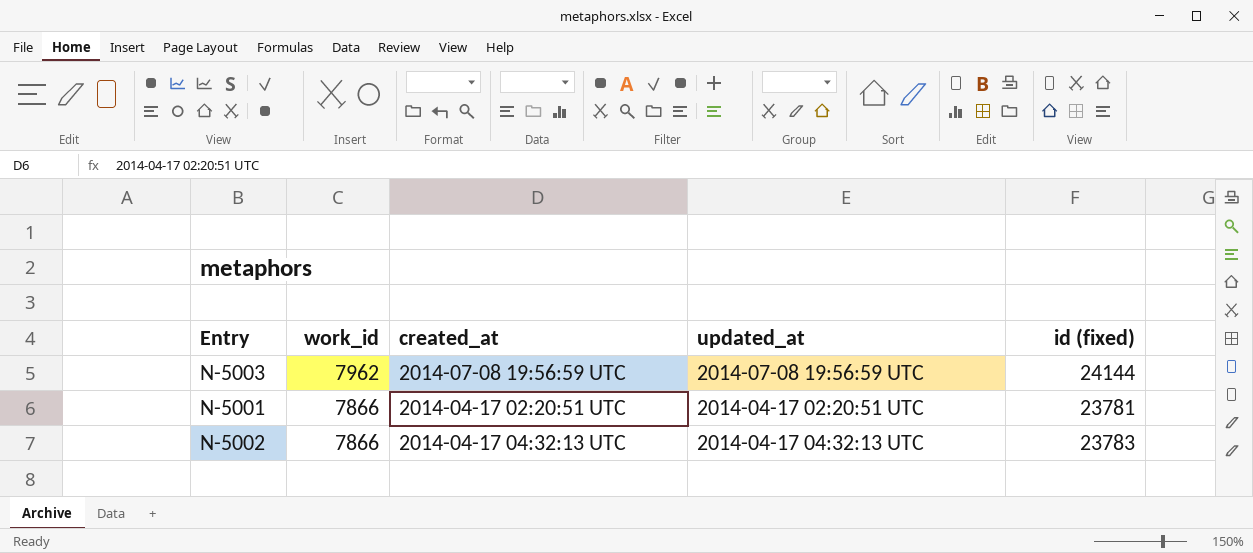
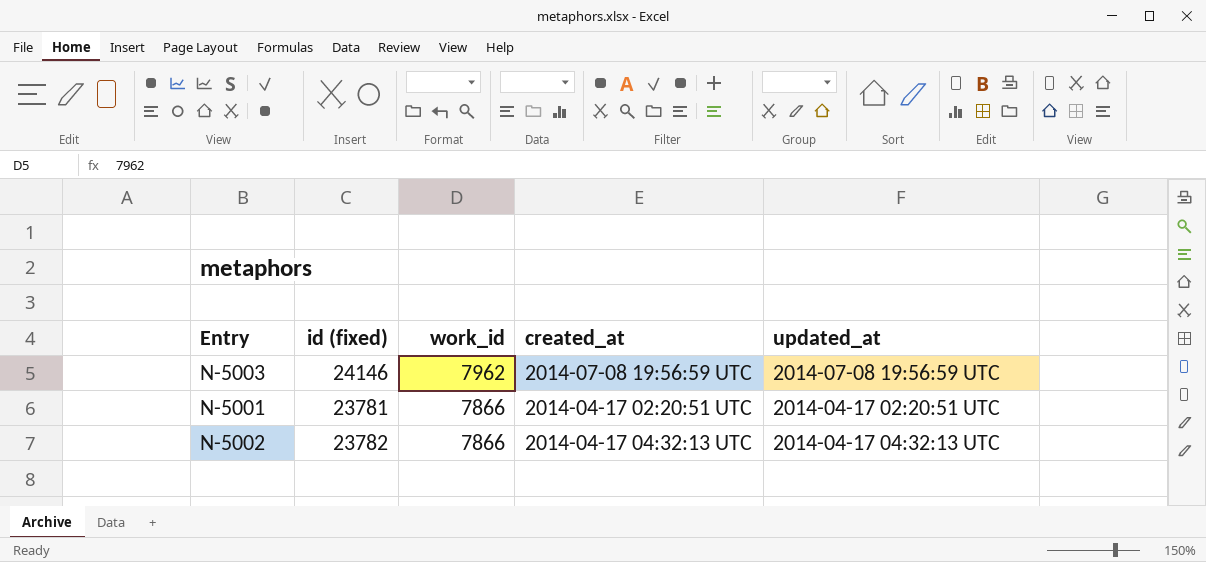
column id (fixed) | position: 5 -> 2
N-5003 | id (fixed): 24144 -> 24146
N-5002 | id (fixed): 23783 -> 23782

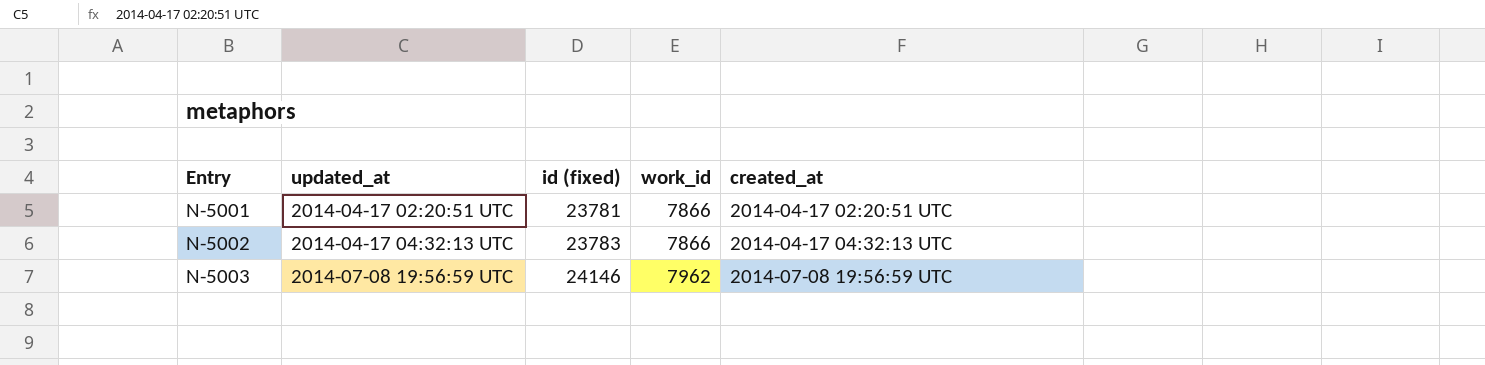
row order: work_id descending -> Entry ascending
column updated_at | position: 5 -> 2
N-5002 | id (fixed): 23782 -> 23783

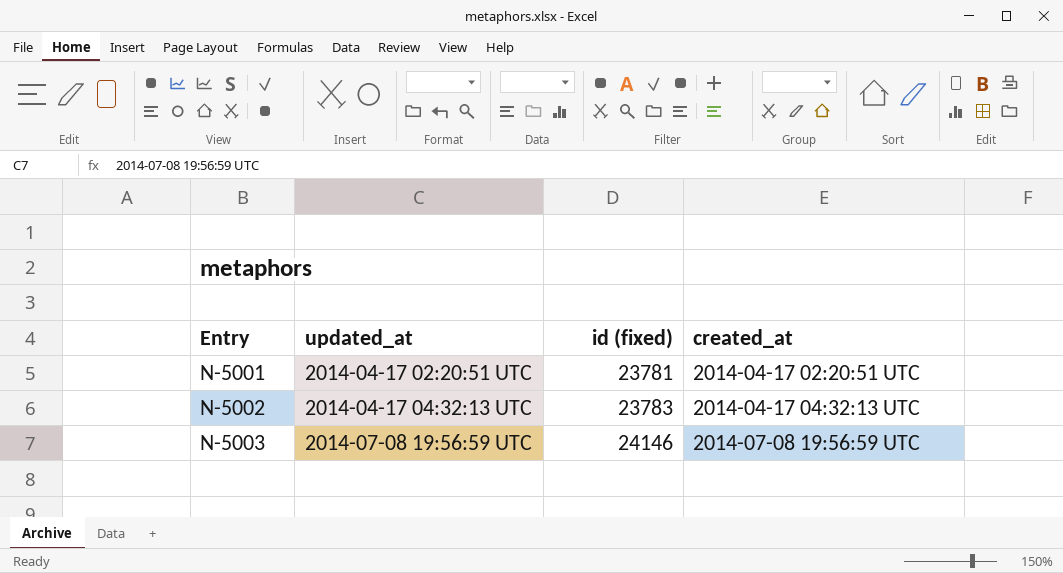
column work_id | position: 4 -> none

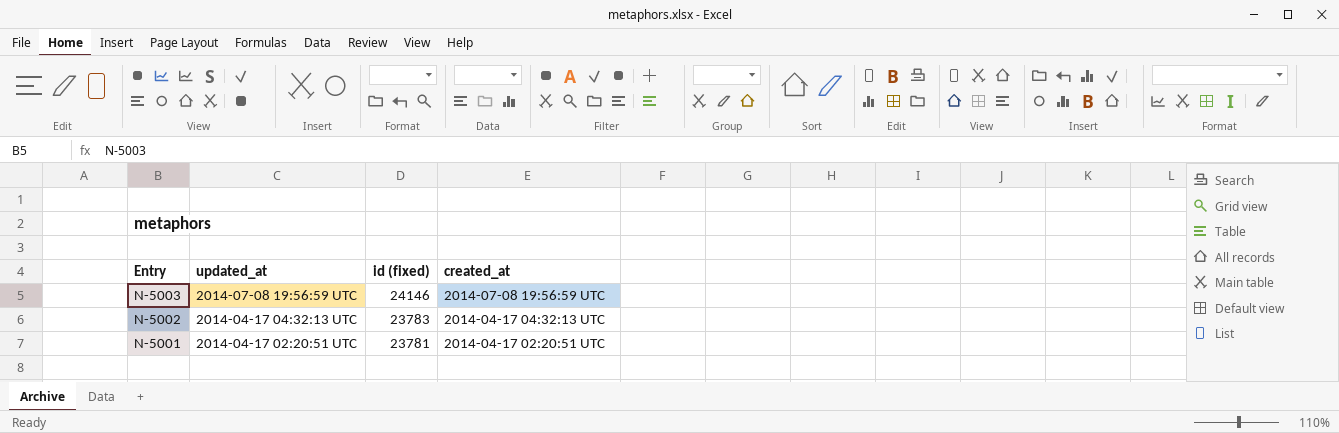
row order: Entry ascending -> Entry descending

